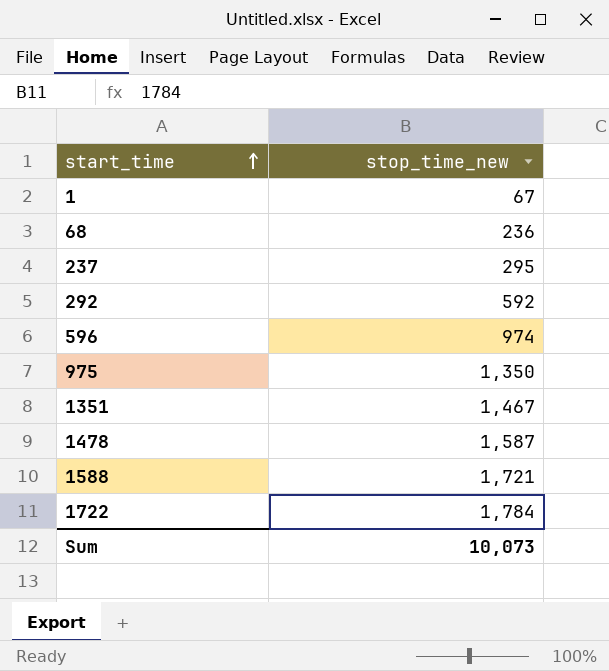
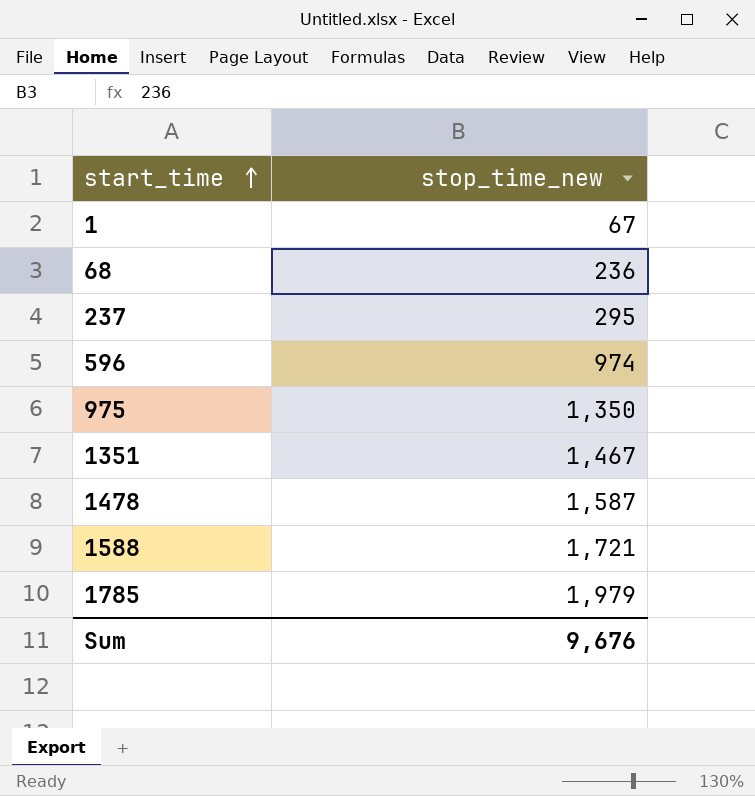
row 292: 592 -> none
row 1722: 1,784 -> none
row 1785: none -> 1,979
Sum | stop_time_new: 10,073 -> 9,676

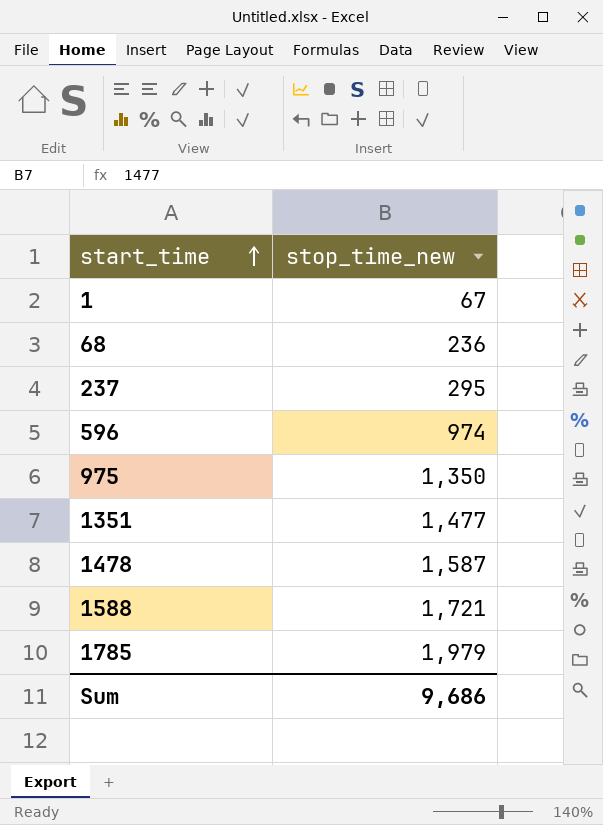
1351 | stop_time_new: 1,467 -> 1,477
Sum | stop_time_new: 9,676 -> 9,686

